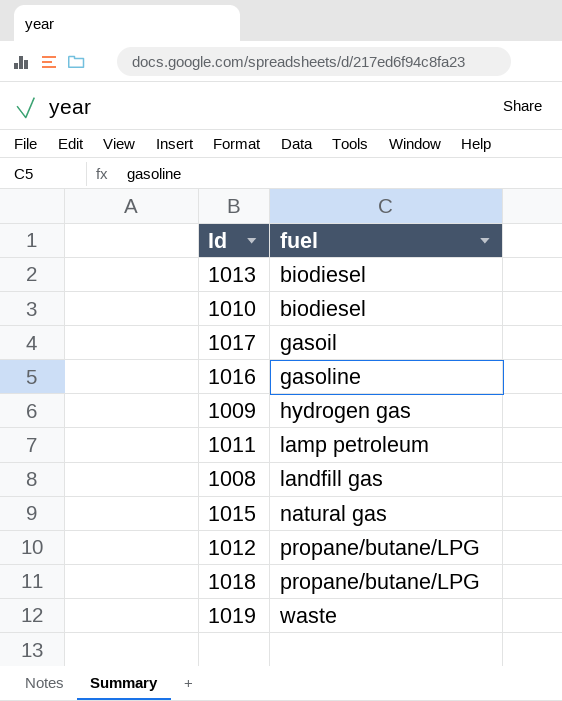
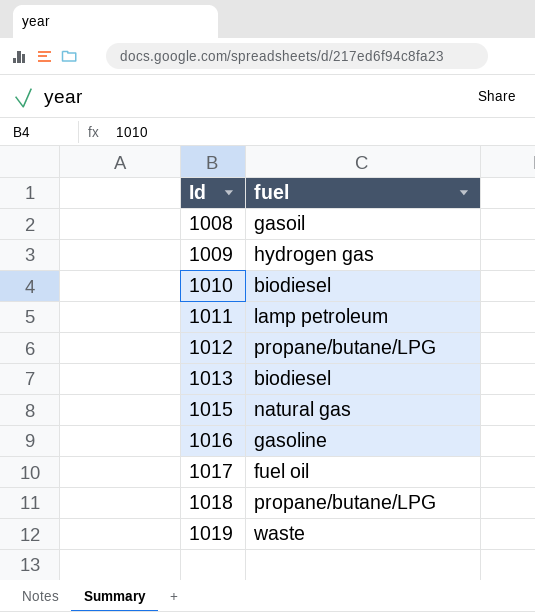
row order: fuel ascending -> Id ascending
1008 | fuel: landfill gas -> gasoil
1017 | fuel: gasoil -> fuel oil

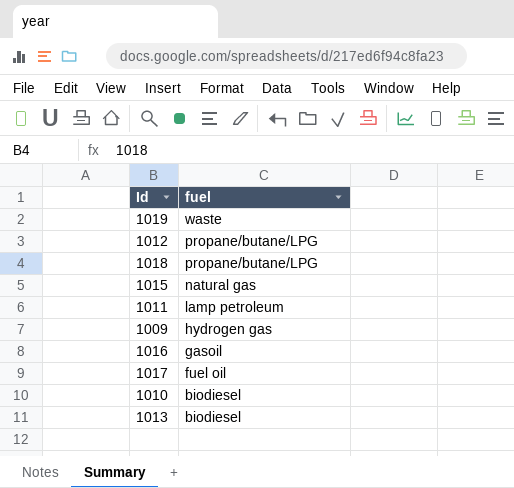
row order: Id ascending -> fuel descending
row 1008: gasoil -> none
1016 | fuel: gasoline -> gasoil

